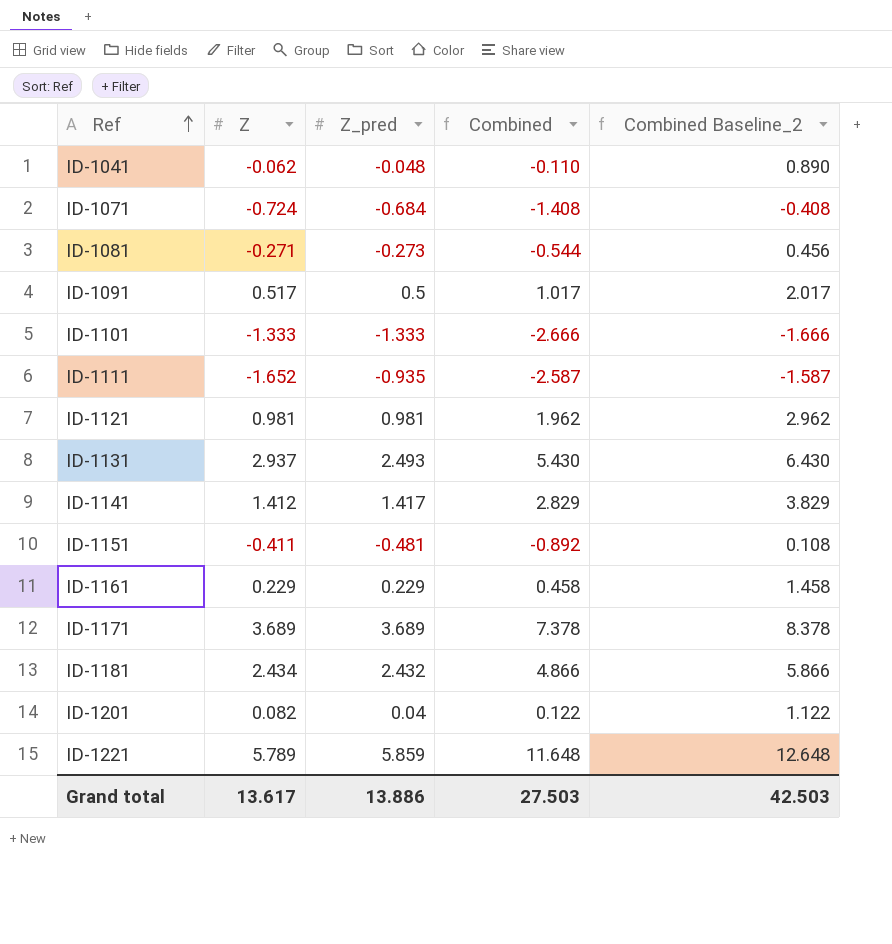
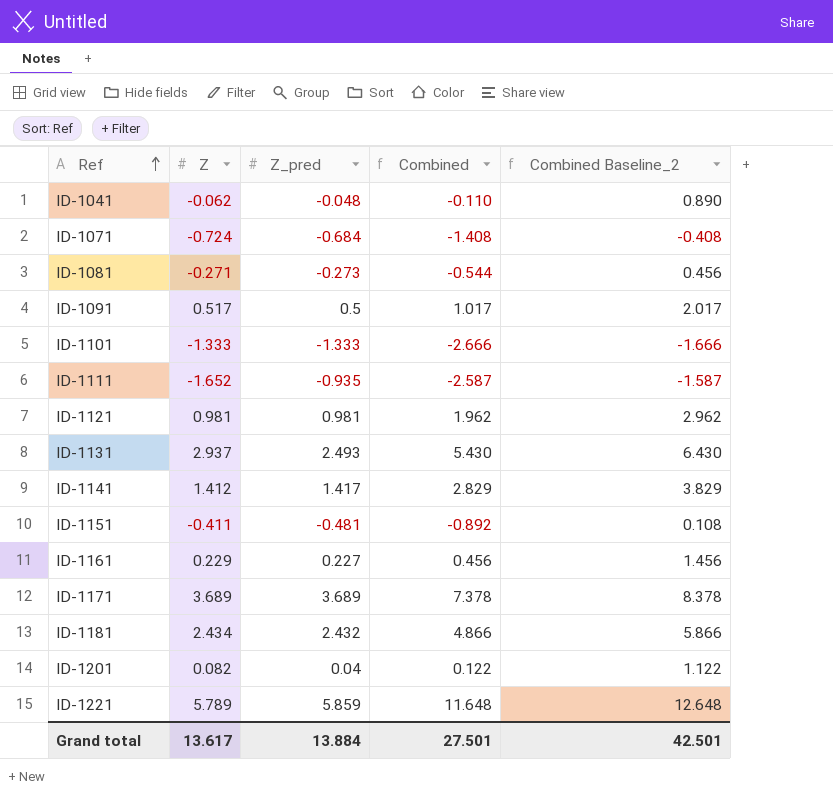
ID-1161 | Z_pred: 0.229 -> 0.227
ID-1161 | Combined: 0.458 -> 0.456
ID-1161 | Combined Baseline_2: 1.458 -> 1.456
Grand total | Z_pred: 13.886 -> 13.884
Grand total | Combined: 27.503 -> 27.501
Grand total | Combined Baseline_2: 42.503 -> 42.501

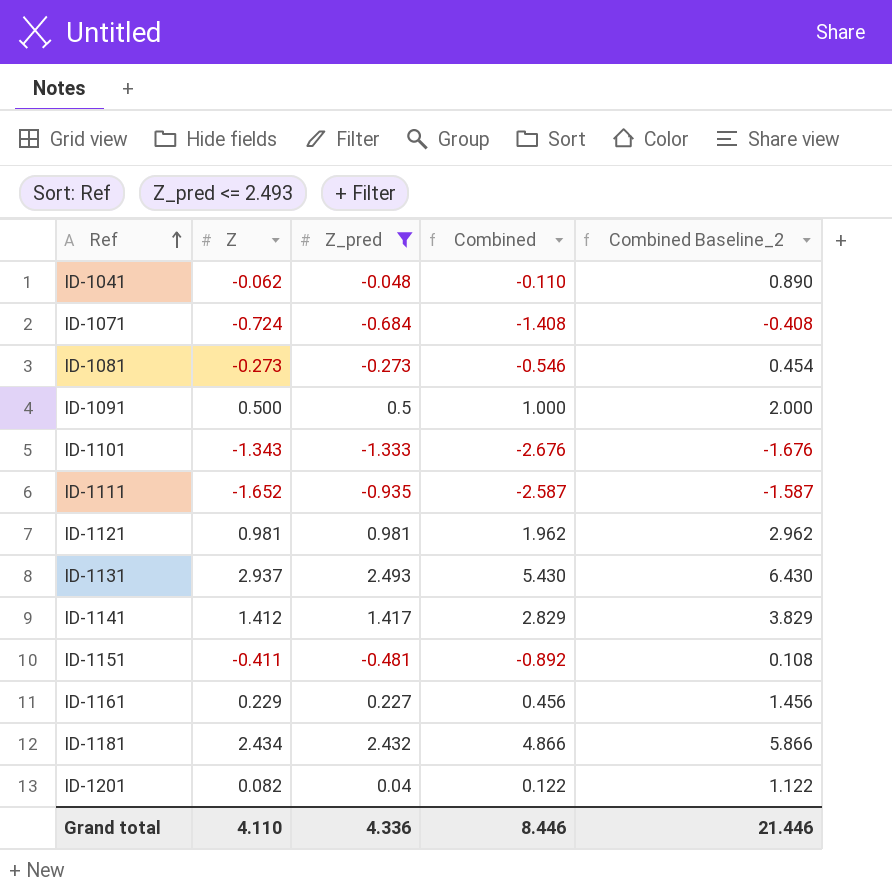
filter: none -> Z_pred <= 2.493
ID-1081 | Z: -0.271 -> -0.273
ID-1081 | Combined: -0.544 -> -0.546
ID-1081 | Combined Baseline_2: 0.456 -> 0.454
ID-1091 | Z: 0.517 -> 0.500
ID-1091 | Combined: 1.017 -> 1.000
ID-1091 | Combined Baseline_2: 2.017 -> 2.000
ID-1101 | Z: -1.333 -> -1.343
ID-1101 | Combined: -2.666 -> -2.676
ID-1101 | Combined Baseline_2: -1.666 -> -1.676
Grand total | Z: 13.617 -> 4.110
Grand total | Z_pred: 13.884 -> 4.336
Grand total | Combined: 27.501 -> 8.446
Grand total | Combined Baseline_2: 42.501 -> 21.446

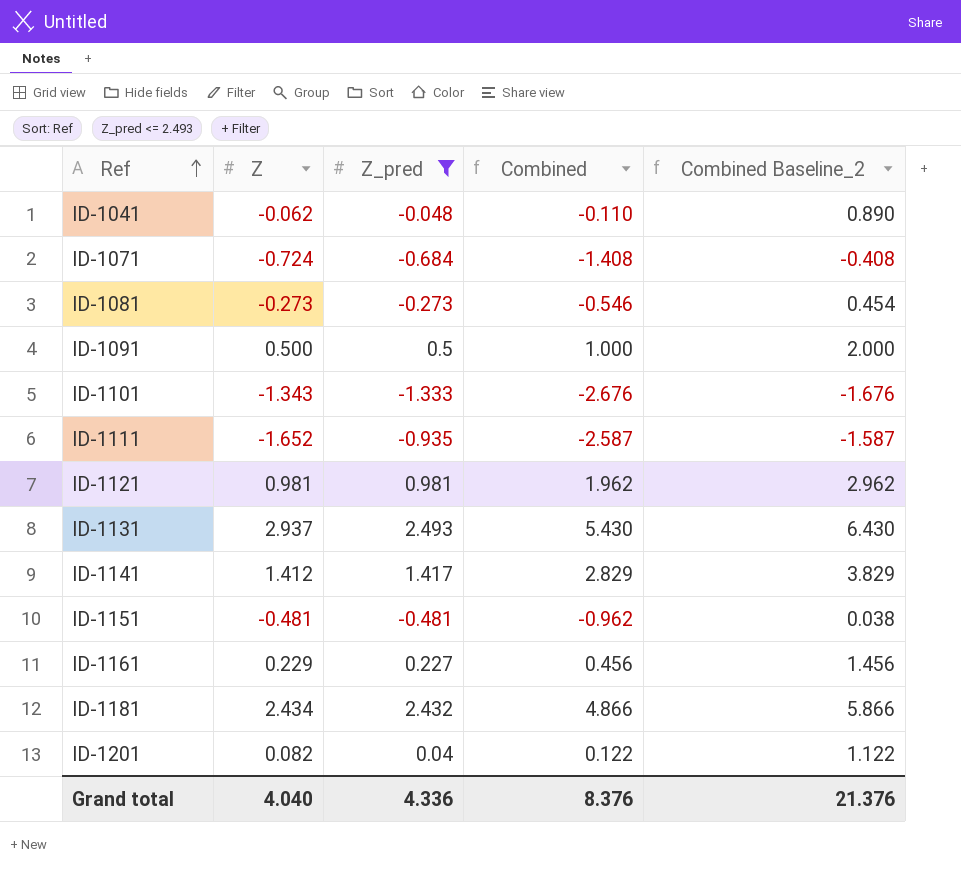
ID-1151 | Z: -0.411 -> -0.481
ID-1151 | Combined: -0.892 -> -0.962
ID-1151 | Combined Baseline_2: 0.108 -> 0.038
Grand total | Z: 4.110 -> 4.040
Grand total | Combined: 8.446 -> 8.376
Grand total | Combined Baseline_2: 21.446 -> 21.376

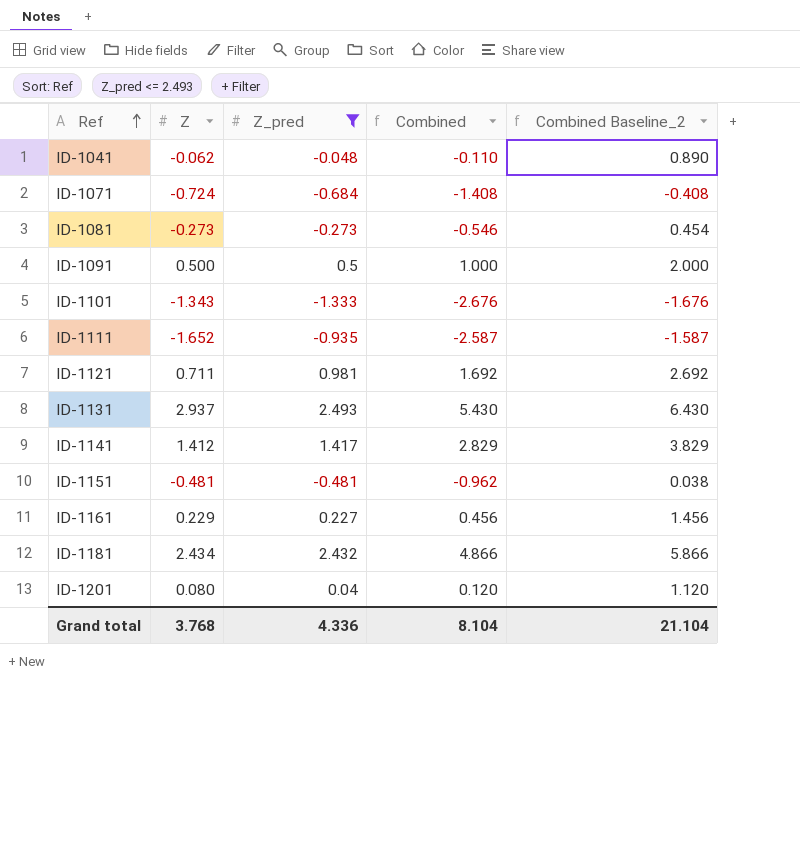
ID-1121 | Z: 0.981 -> 0.711
ID-1121 | Combined: 1.962 -> 1.692
ID-1121 | Combined Baseline_2: 2.962 -> 2.692
ID-1201 | Z: 0.082 -> 0.080
ID-1201 | Combined: 0.122 -> 0.120
ID-1201 | Combined Baseline_2: 1.122 -> 1.120
Grand total | Z: 4.040 -> 3.768
Grand total | Combined: 8.376 -> 8.104
Grand total | Combined Baseline_2: 21.376 -> 21.104

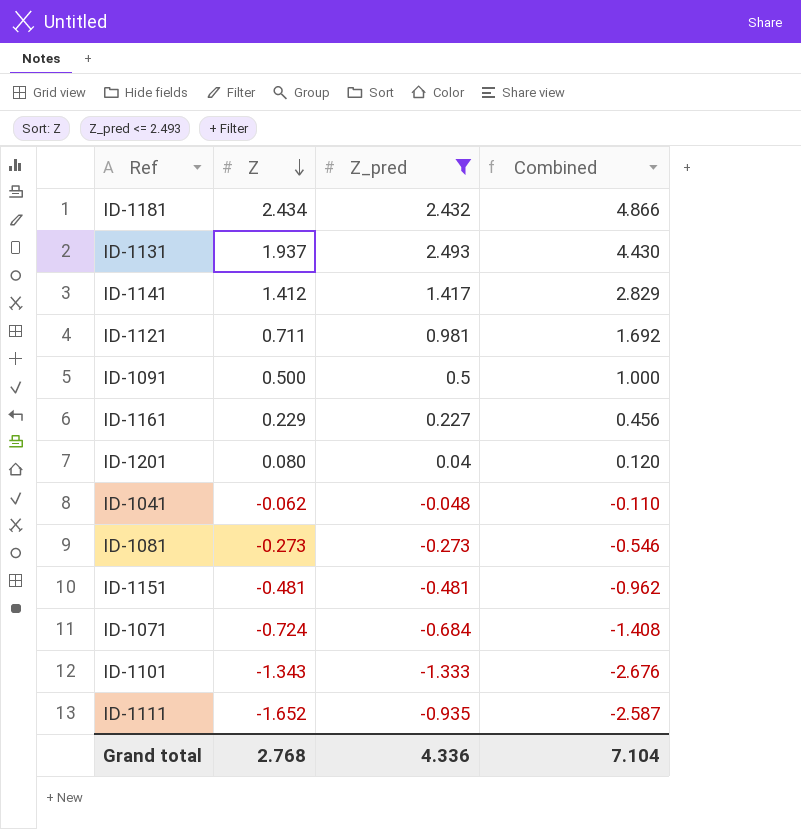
row order: Ref ascending -> Z descending
column Combined Baseline_2 | formula: [Combined] + 1 -> none
ID-1131 | Z: 2.937 -> 1.937
ID-1131 | Combined: 5.430 -> 4.430
Grand total | Z: 3.768 -> 2.768
Grand total | Combined: 8.104 -> 7.104

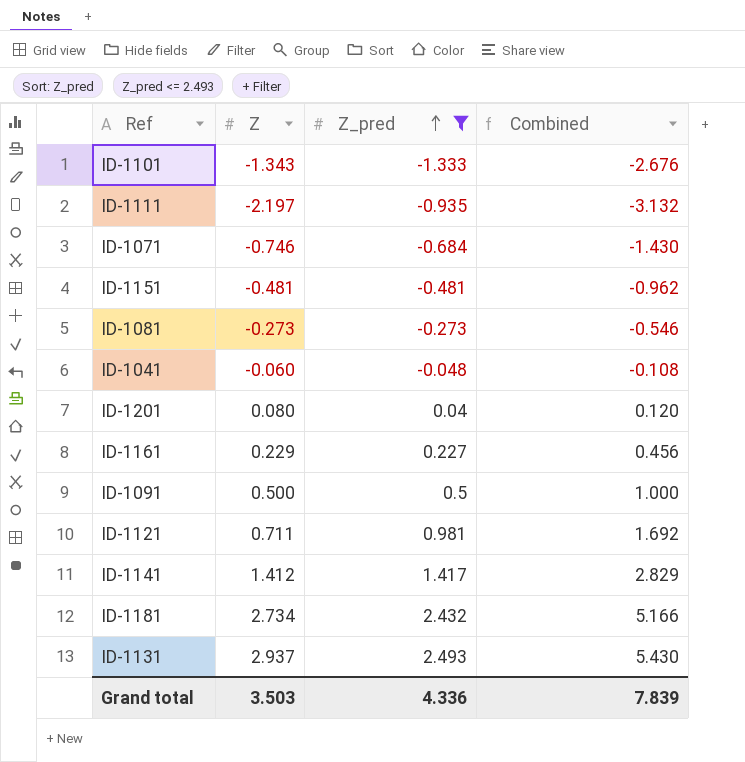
row order: Z descending -> Z_pred ascending
ID-1111 | Z: -1.652 -> -2.197
ID-1111 | Combined: -2.587 -> -3.132
ID-1071 | Z: -0.724 -> -0.746
ID-1071 | Combined: -1.408 -> -1.430
ID-1041 | Z: -0.062 -> -0.060
ID-1041 | Combined: -0.110 -> -0.108
ID-1181 | Z: 2.434 -> 2.734
ID-1181 | Combined: 4.866 -> 5.166
ID-1131 | Z: 1.937 -> 2.937
ID-1131 | Combined: 4.430 -> 5.430
Grand total | Z: 2.768 -> 3.503
Grand total | Combined: 7.104 -> 7.839

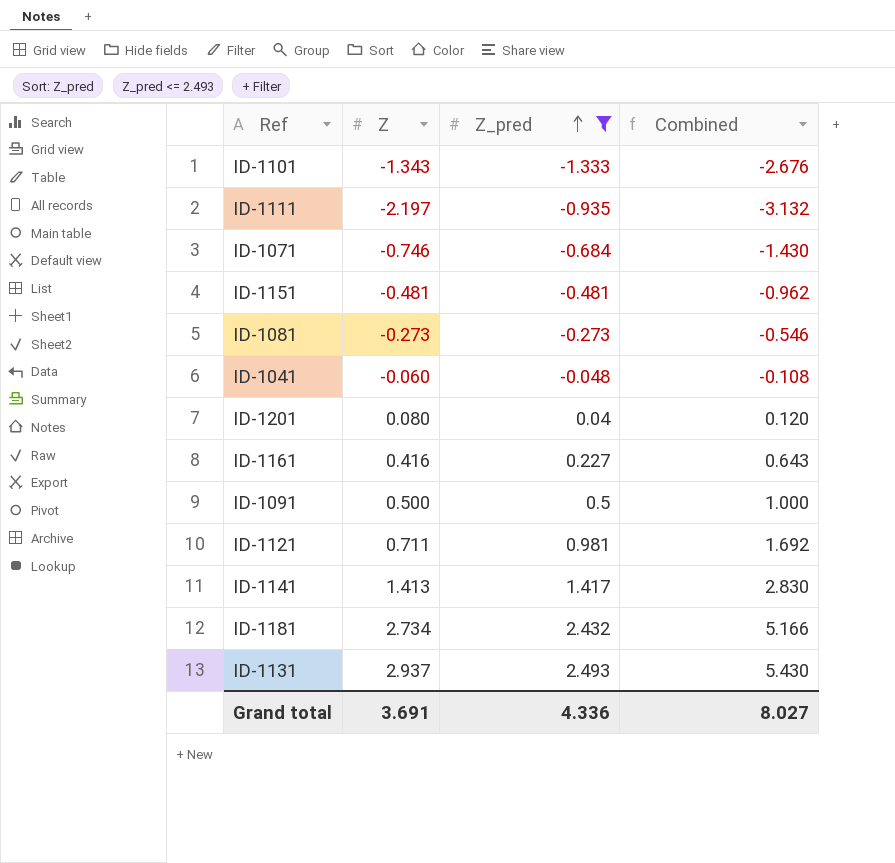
ID-1161 | Z: 0.229 -> 0.416
ID-1161 | Combined: 0.456 -> 0.643
ID-1141 | Z: 1.412 -> 1.413
ID-1141 | Combined: 2.829 -> 2.830
Grand total | Z: 3.503 -> 3.691
Grand total | Combined: 7.839 -> 8.027

